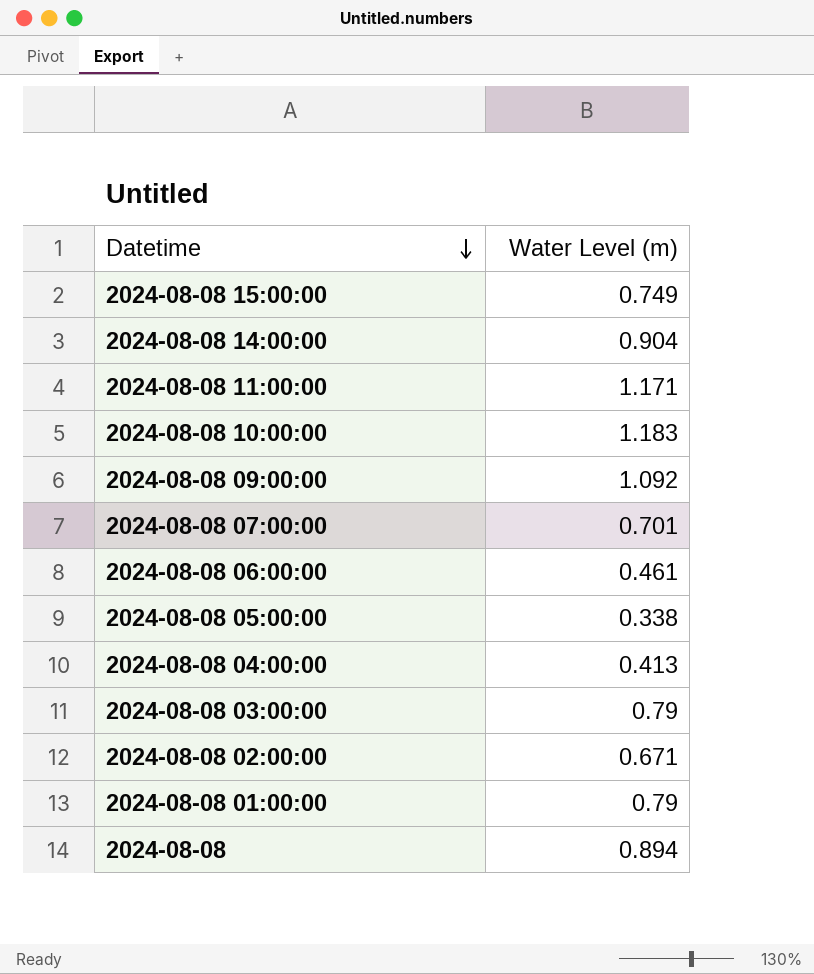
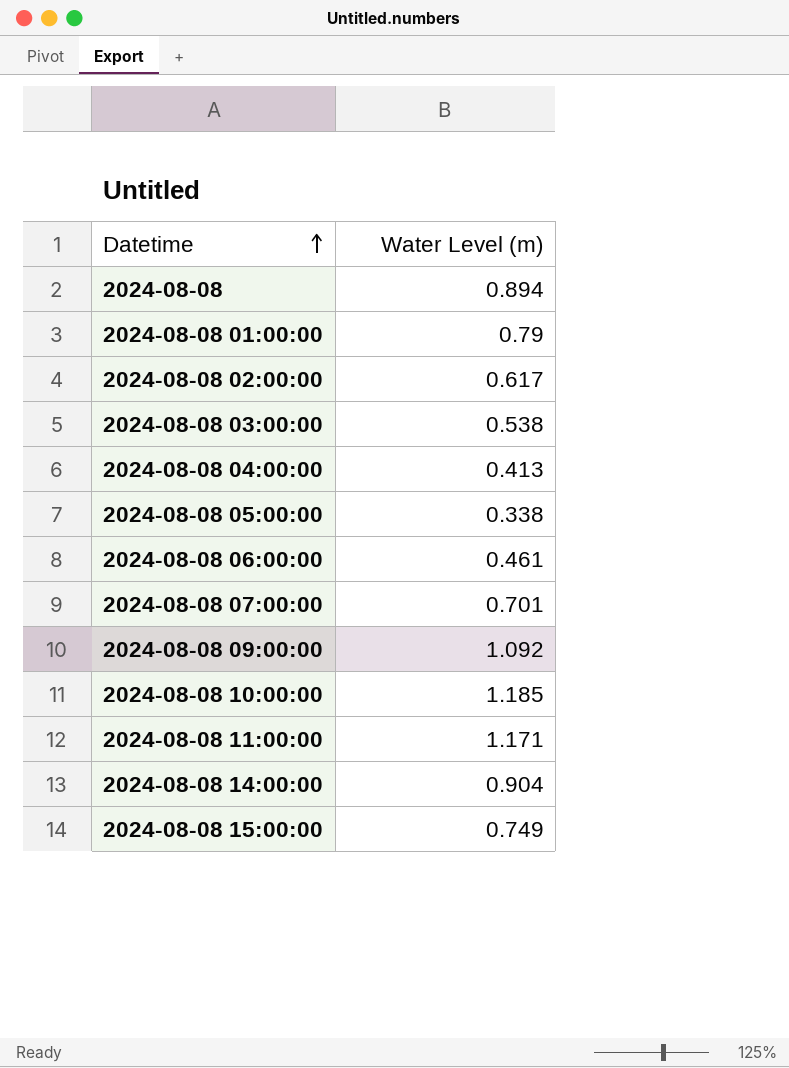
row order: Datetime descending -> Datetime ascending
2024-08-08 02:00:00 | Water Level (m): 0.671 -> 0.617
2024-08-08 03:00:00 | Water Level (m): 0.79 -> 0.538
2024-08-08 10:00:00 | Water Level (m): 1.183 -> 1.185

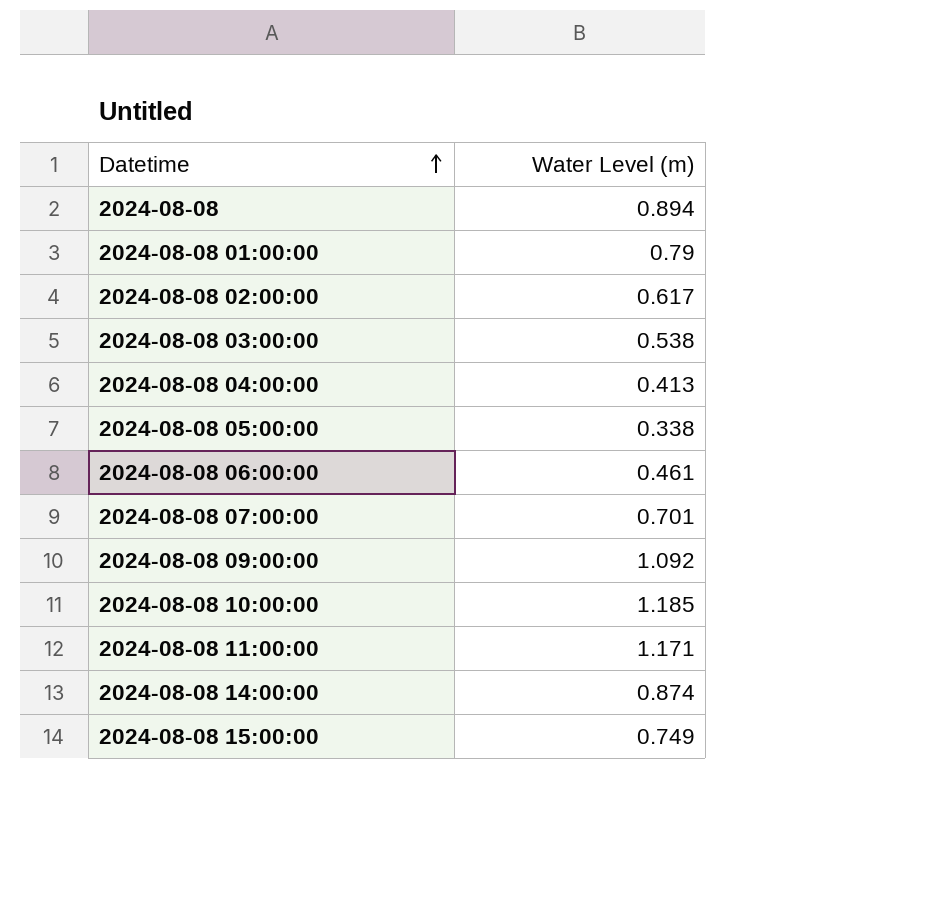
2024-08-08 14:00:00 | Water Level (m): 0.904 -> 0.874

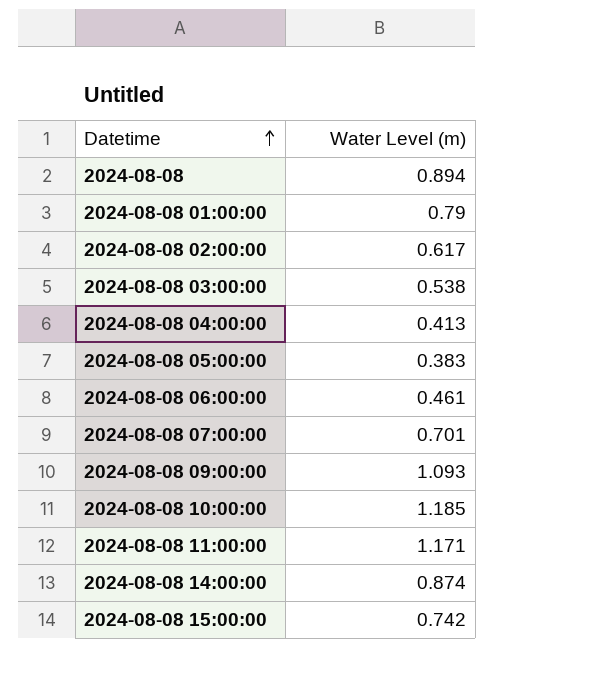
2024-08-08 05:00:00 | Water Level (m): 0.338 -> 0.383
2024-08-08 09:00:00 | Water Level (m): 1.092 -> 1.093
2024-08-08 15:00:00 | Water Level (m): 0.749 -> 0.742

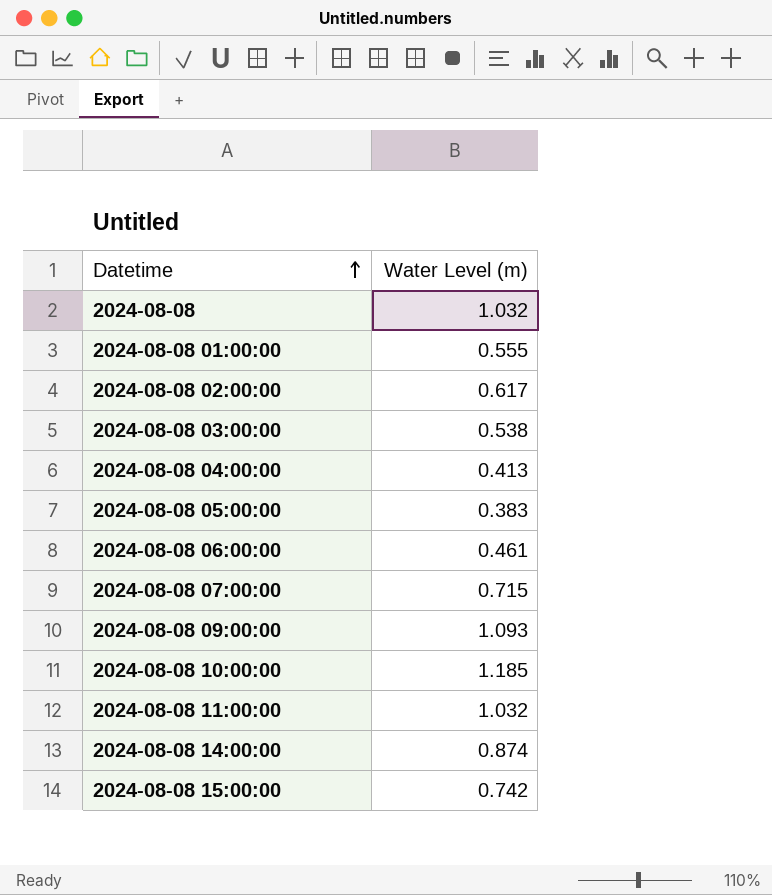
2024-08-08 | Water Level (m): 0.894 -> 1.032
2024-08-08 01:00:00 | Water Level (m): 0.79 -> 0.555
2024-08-08 07:00:00 | Water Level (m): 0.701 -> 0.715
2024-08-08 11:00:00 | Water Level (m): 1.171 -> 1.032

